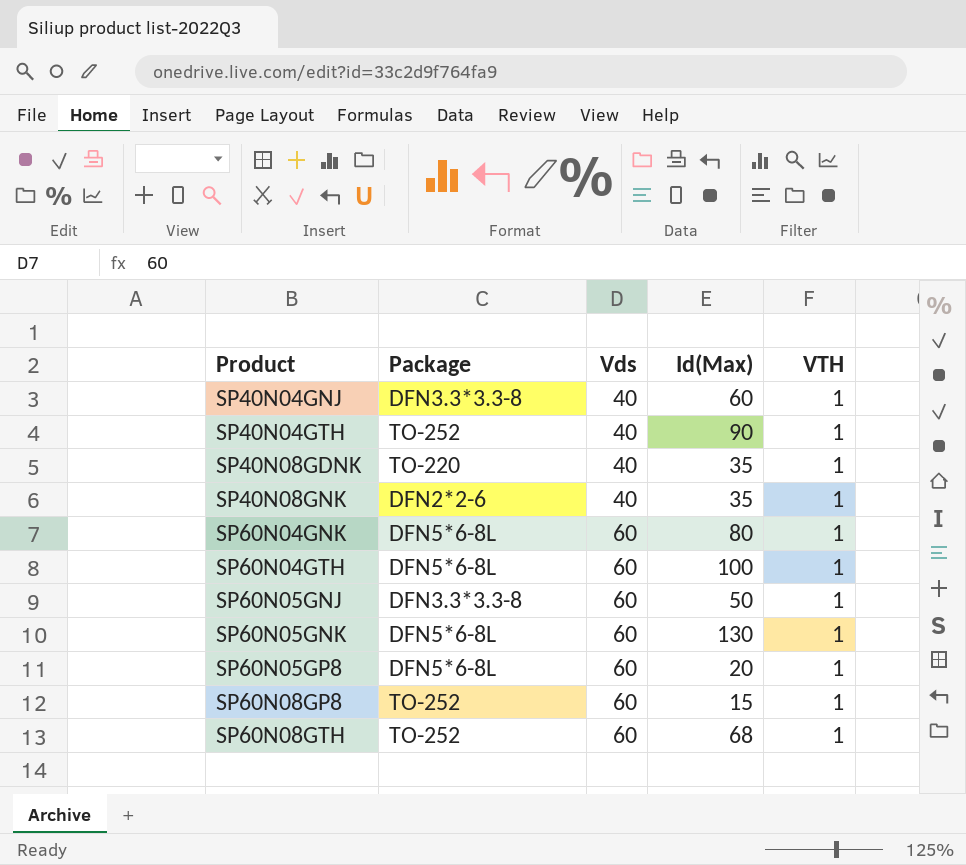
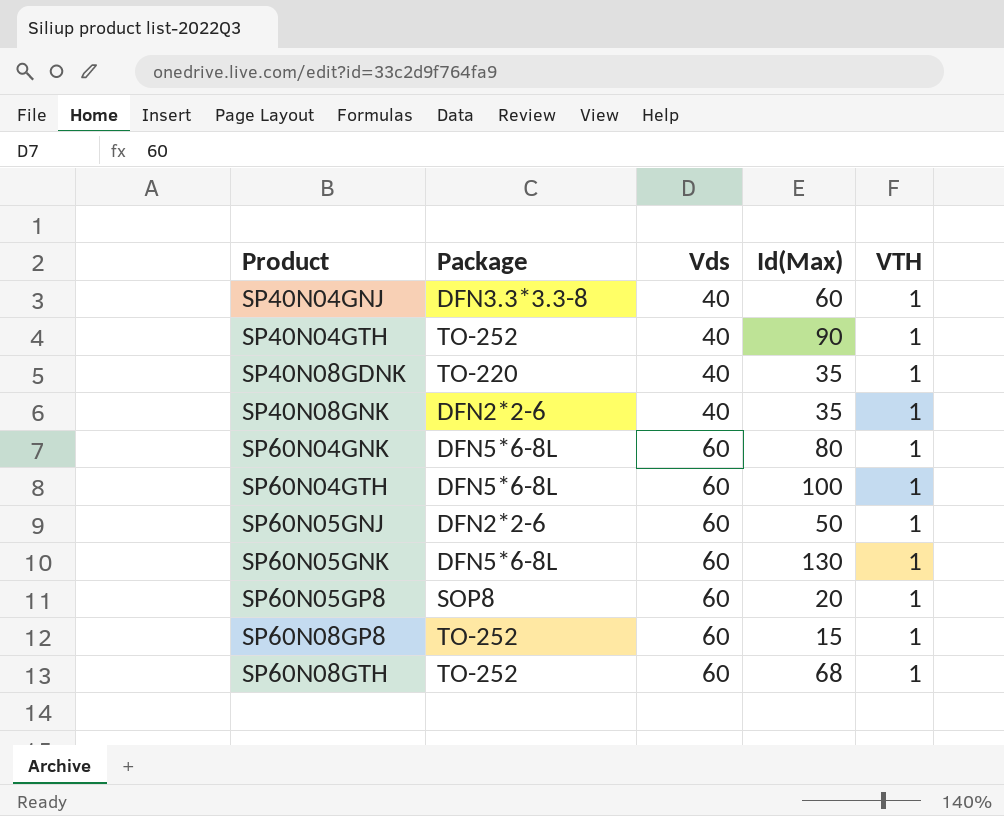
SP60N05GNJ | Package: DFN3.3*3.3-8 -> DFN2*2-6
SP60N05GP8 | Package: DFN5*6-8L -> SOP8

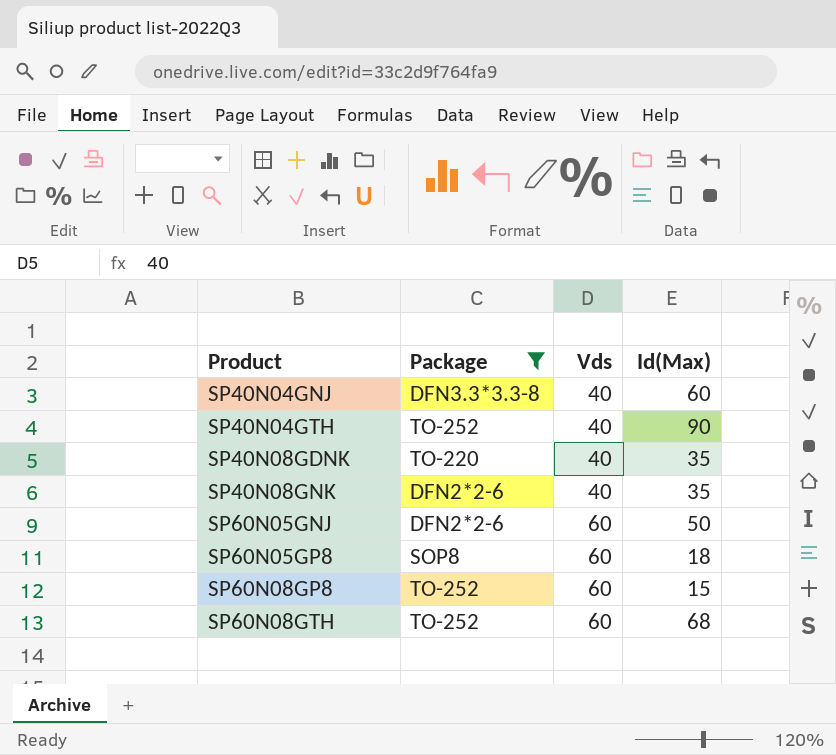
filter: none -> Package != DFN5*6-8L
column VTH | position: 5 -> none
SP60N05GP8 | Id(Max): 20 -> 18

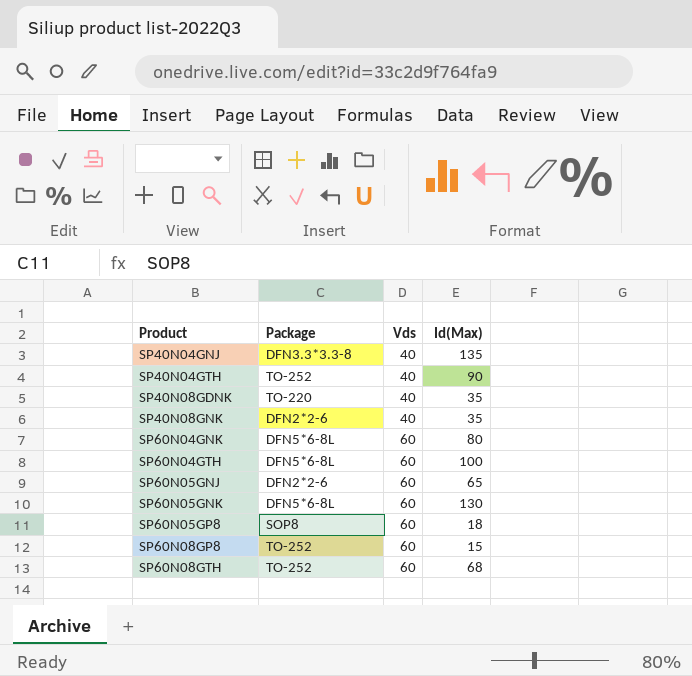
filter: Package != DFN5*6-8L -> none
SP40N04GNJ | Id(Max): 60 -> 135
SP60N05GNJ | Id(Max): 50 -> 65

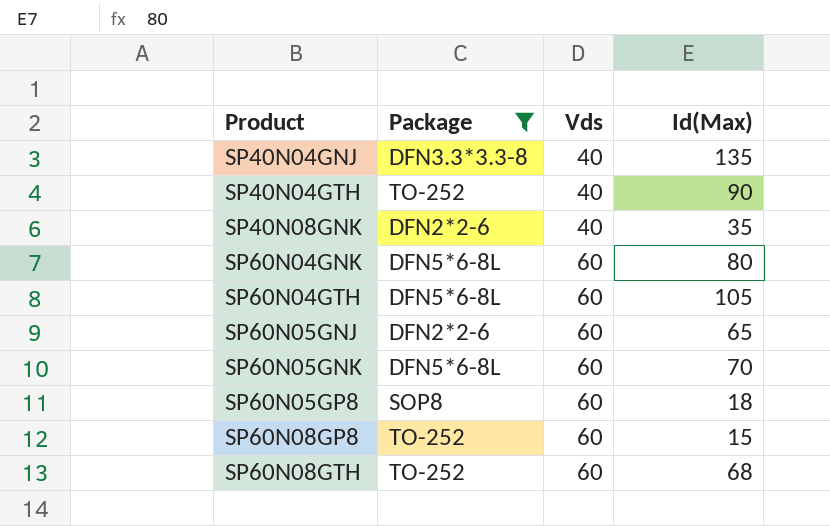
filter: none -> Package != TO-220
SP60N04GTH | Id(Max): 100 -> 105
SP60N05GNK | Id(Max): 130 -> 70

